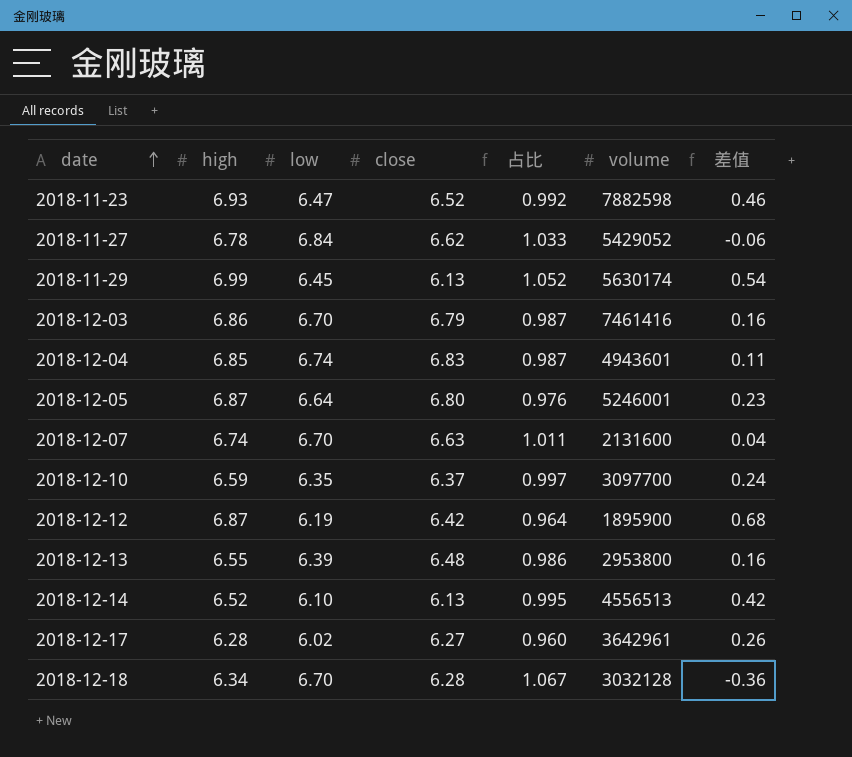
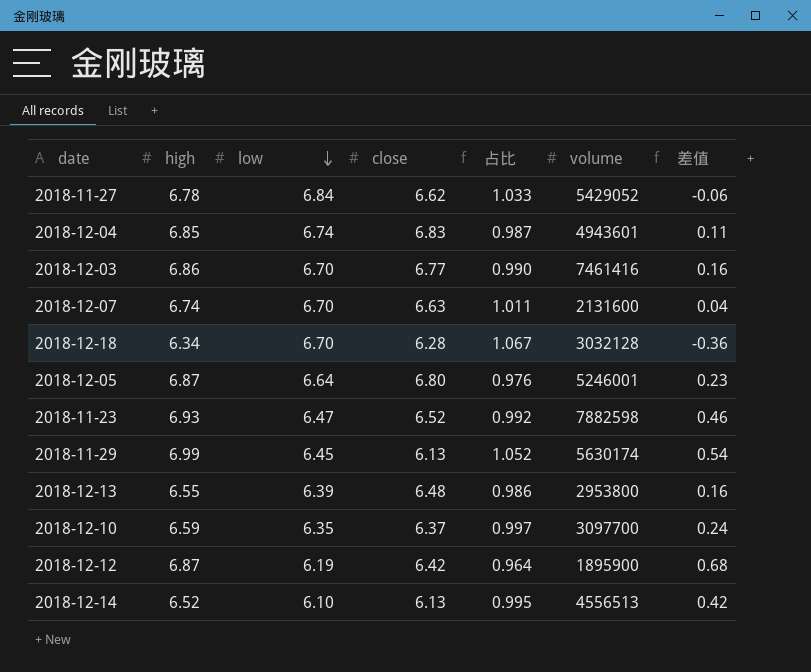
row order: date ascending -> low descending
row 2018-12-17: 6.28 | 6.02 | 6.27 | 0.960 | 3642961 | 0.26 -> none
2018-12-03 | close: 6.79 -> 6.77
2018-12-03 | 占比: 0.987 -> 0.990

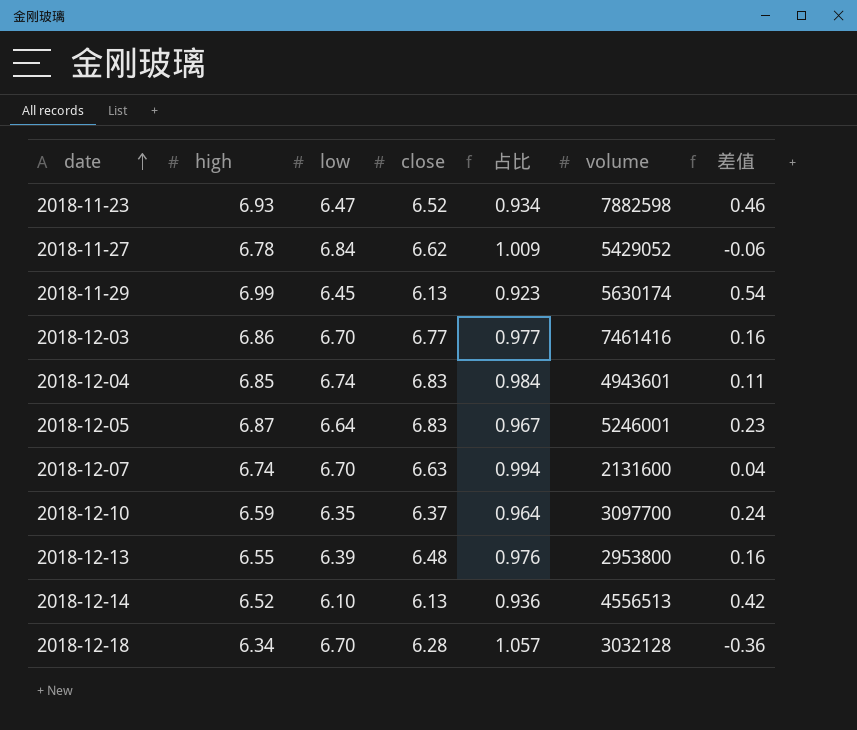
row order: low descending -> date ascending
column 占比 | formula: [low] / [close] -> [low] / [high]
row 2018-12-12: 6.87 | 6.19 | 6.42 | 0.964 | 1895900 | 0.68 -> none
2018-12-05 | close: 6.80 -> 6.83

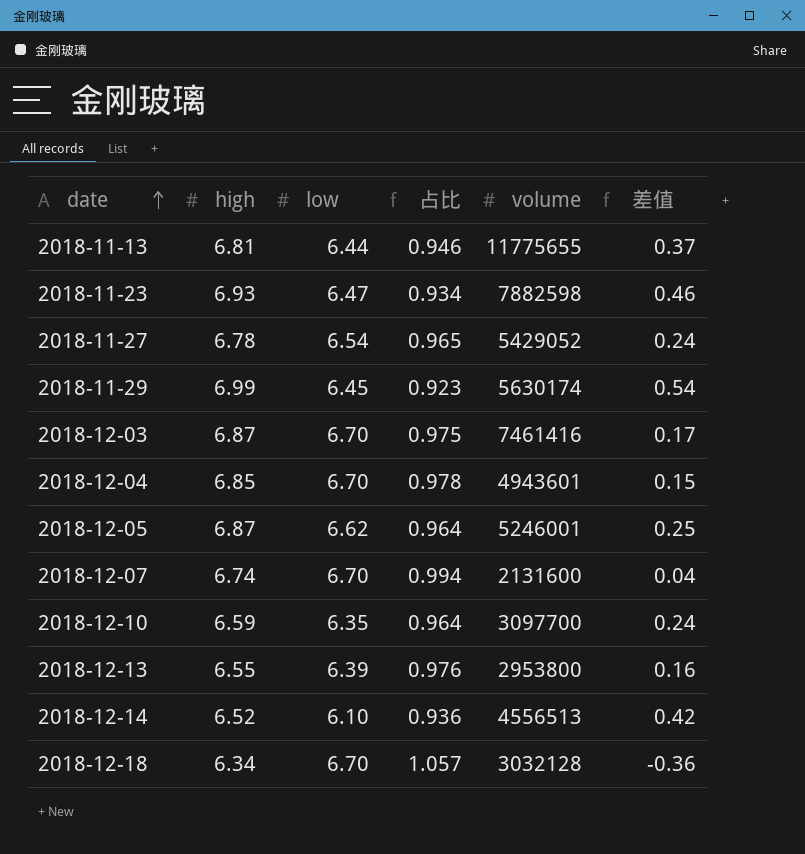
column close | position: 4 -> none
row 2018-11-13: none -> 6.81 | 6.44 | 0.946 | 11775655 | 0.37
2018-11-27 | low: 6.84 -> 6.54
2018-11-27 | 占比: 1.009 -> 0.965
2018-11-27 | 差值: -0.06 -> 0.24
2018-12-03 | high: 6.86 -> 6.87
2018-12-03 | 占比: 0.977 -> 0.975
2018-12-03 | 差值: 0.16 -> 0.17
2018-12-04 | low: 6.74 -> 6.70
2018-12-04 | 占比: 0.984 -> 0.978
2018-12-04 | 差值: 0.11 -> 0.15
2018-12-05 | low: 6.64 -> 6.62
2018-12-05 | 占比: 0.967 -> 0.964
2018-12-05 | 差值: 0.23 -> 0.25

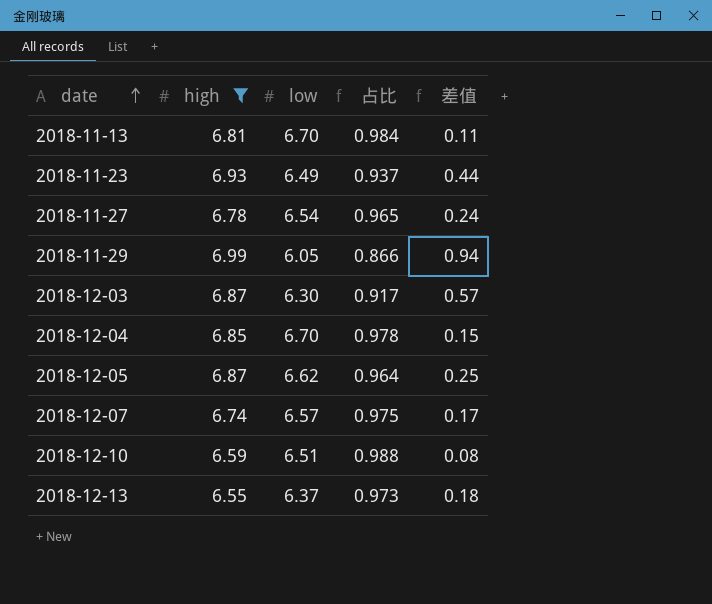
filter: none -> high >= 6.55
column volume | position: 5 -> none
2018-11-13 | low: 6.44 -> 6.70
2018-11-13 | 占比: 0.946 -> 0.984
2018-11-13 | 差值: 0.37 -> 0.11
2018-11-23 | low: 6.47 -> 6.49
2018-11-23 | 占比: 0.934 -> 0.937
2018-11-23 | 差值: 0.46 -> 0.44
2018-11-29 | low: 6.45 -> 6.05
2018-11-29 | 占比: 0.923 -> 0.866
2018-11-29 | 差值: 0.54 -> 0.94
2018-12-03 | low: 6.70 -> 6.30
2018-12-03 | 占比: 0.975 -> 0.917
2018-12-03 | 差值: 0.17 -> 0.57
2018-12-07 | low: 6.70 -> 6.57
2018-12-07 | 占比: 0.994 -> 0.975
2018-12-07 | 差值: 0.04 -> 0.17
2018-12-10 | low: 6.35 -> 6.51
2018-12-10 | 占比: 0.964 -> 0.988
2018-12-10 | 差值: 0.24 -> 0.08
2018-12-13 | low: 6.39 -> 6.37
2018-12-13 | 占比: 0.976 -> 0.973
2018-12-13 | 差值: 0.16 -> 0.18

